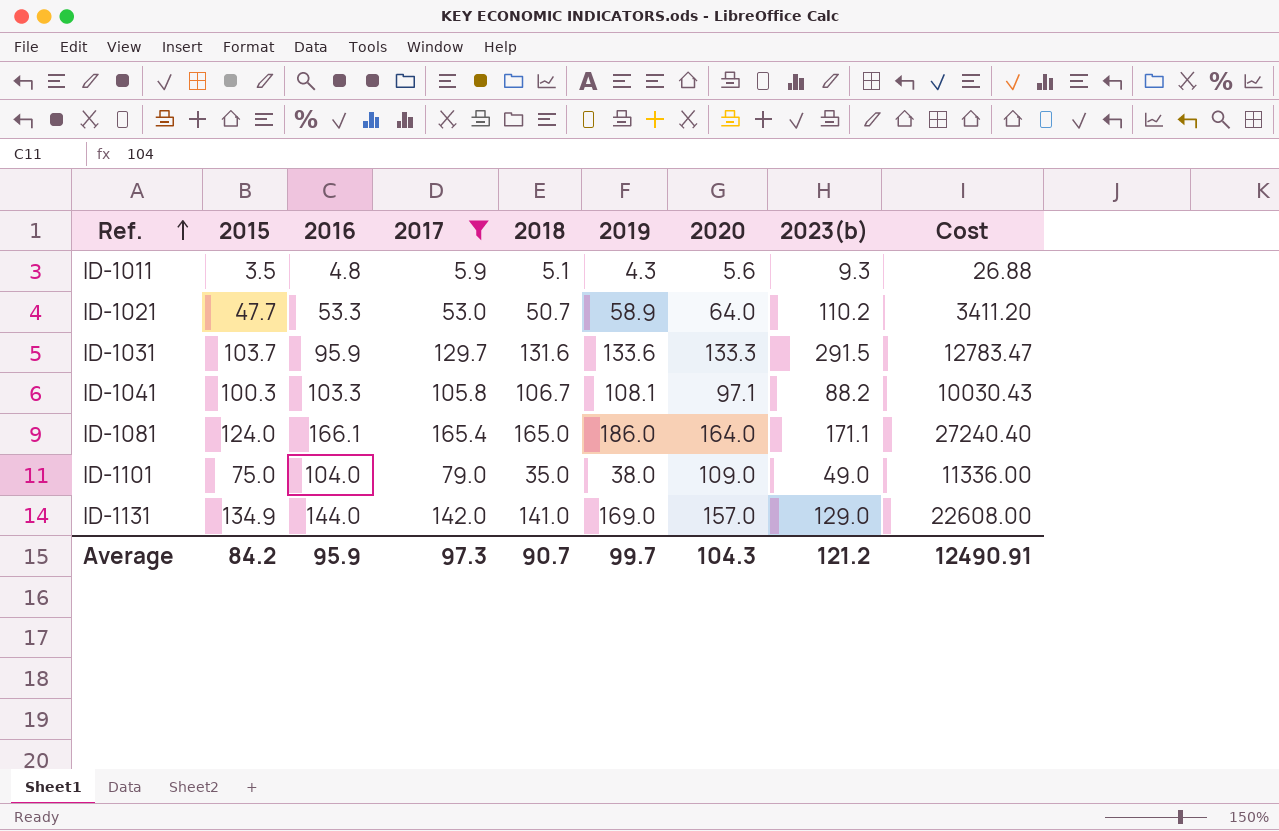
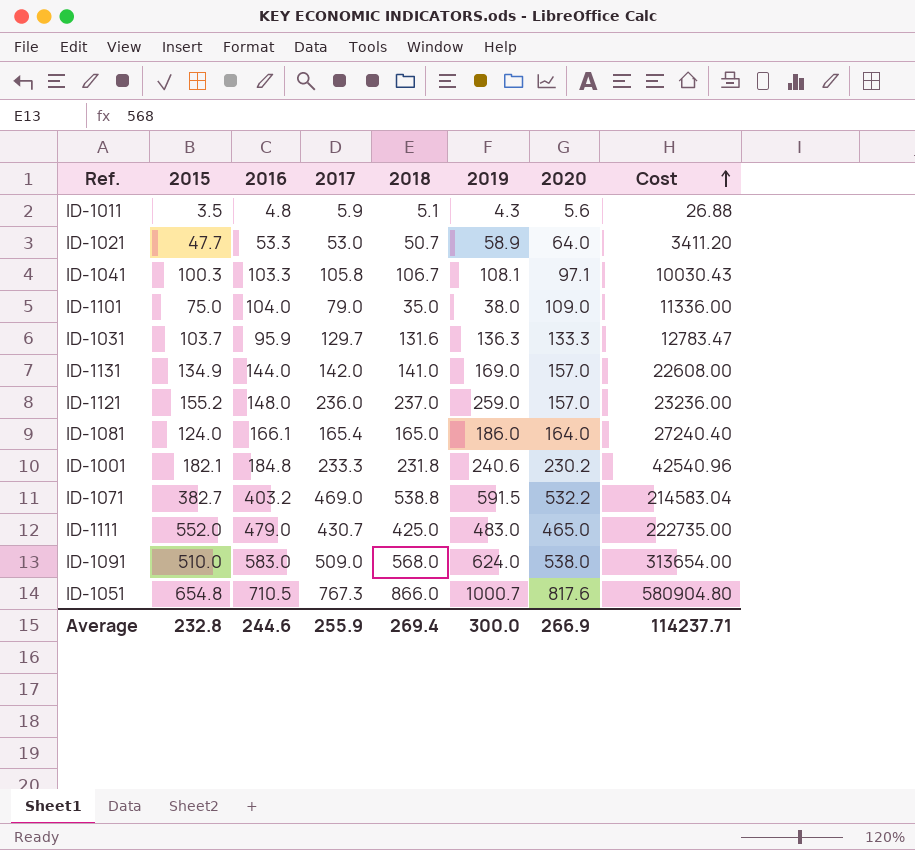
filter: 2017 <= 165.4 -> none
row order: Ref. ascending -> Cost ascending
column 2023(b) | position: 8 -> none
ID-1031 | 2019: 133.6 -> 136.3
Average | 2015: 84.2 -> 232.8
Average | 2016: 95.9 -> 244.6
Average | 2017: 97.3 -> 255.9
Average | 2018: 90.7 -> 269.4
Average | 2019: 99.7 -> 300.0
Average | 2020: 104.3 -> 266.9
Average | Cost: 12490.91 -> 114237.71

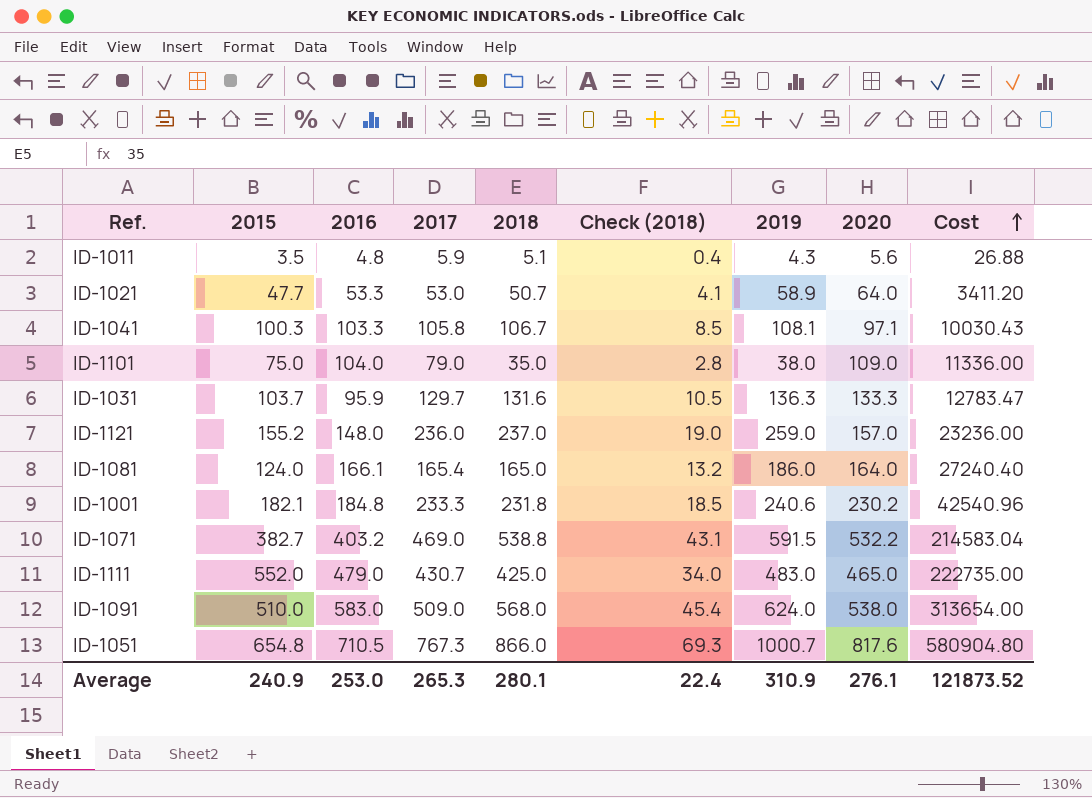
column Check (2018) | formula: none -> [2018] * 0.08
row ID-1131: 134.9 | 144.0 | 142.0 | 141.0 | 169.0 | 157.0 | 22608.00 -> none
Average | 2015: 232.8 -> 240.9
Average | 2016: 244.6 -> 253.0
Average | 2017: 255.9 -> 265.3
Average | 2018: 269.4 -> 280.1
Average | 2019: 300.0 -> 310.9
Average | 2020: 266.9 -> 276.1
Average | Cost: 114237.71 -> 121873.52

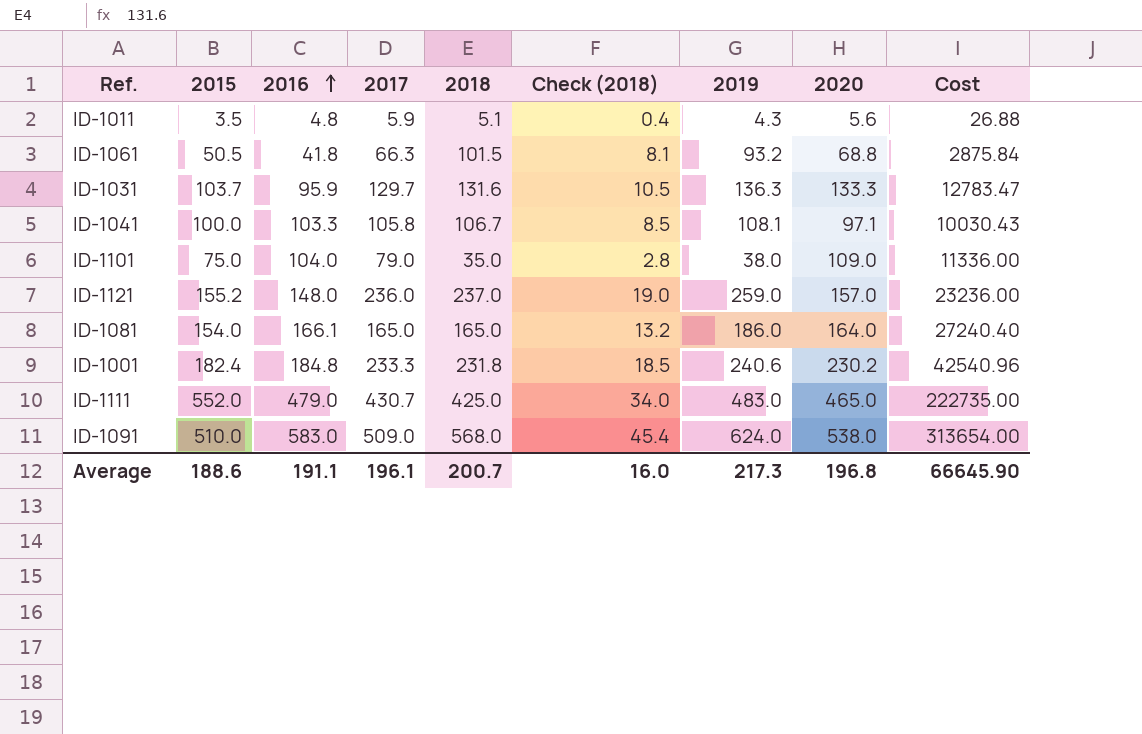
row order: Cost ascending -> 2016 ascending
row ID-1021: 47.7 | 53.3 | 53.0 | 50.7 | 4.1 | 58.9 | 64.0 | 3411.20 -> none
row ID-1071: 382.7 | 403.2 | 469.0 | 538.8 | 43.1 | 591.5 | 532.2 | 214583.04 -> none
row ID-1051: 654.8 | 710.5 | 767.3 | 866.0 | 69.3 | 1000.7 | 817.6 | 580904.80 -> none
row ID-1061: none -> 50.5 | 41.8 | 66.3 | 101.5 | 8.1 | 93.2 | 68.8 | 2875.84
ID-1041 | 2015: 100.3 -> 100.0
ID-1081 | 2015: 124.0 -> 154.0
ID-1081 | 2017: 165.4 -> 165.0
ID-1001 | 2015: 182.1 -> 182.4
Average | 2015: 240.9 -> 188.6
Average | 2016: 253.0 -> 191.1
Average | 2017: 265.3 -> 196.1
Average | 2018: 280.1 -> 200.7
Average | Check (2018): 22.4 -> 16.0
Average | 2019: 310.9 -> 217.3
Average | 2020: 276.1 -> 196.8
Average | Cost: 121873.52 -> 66645.90

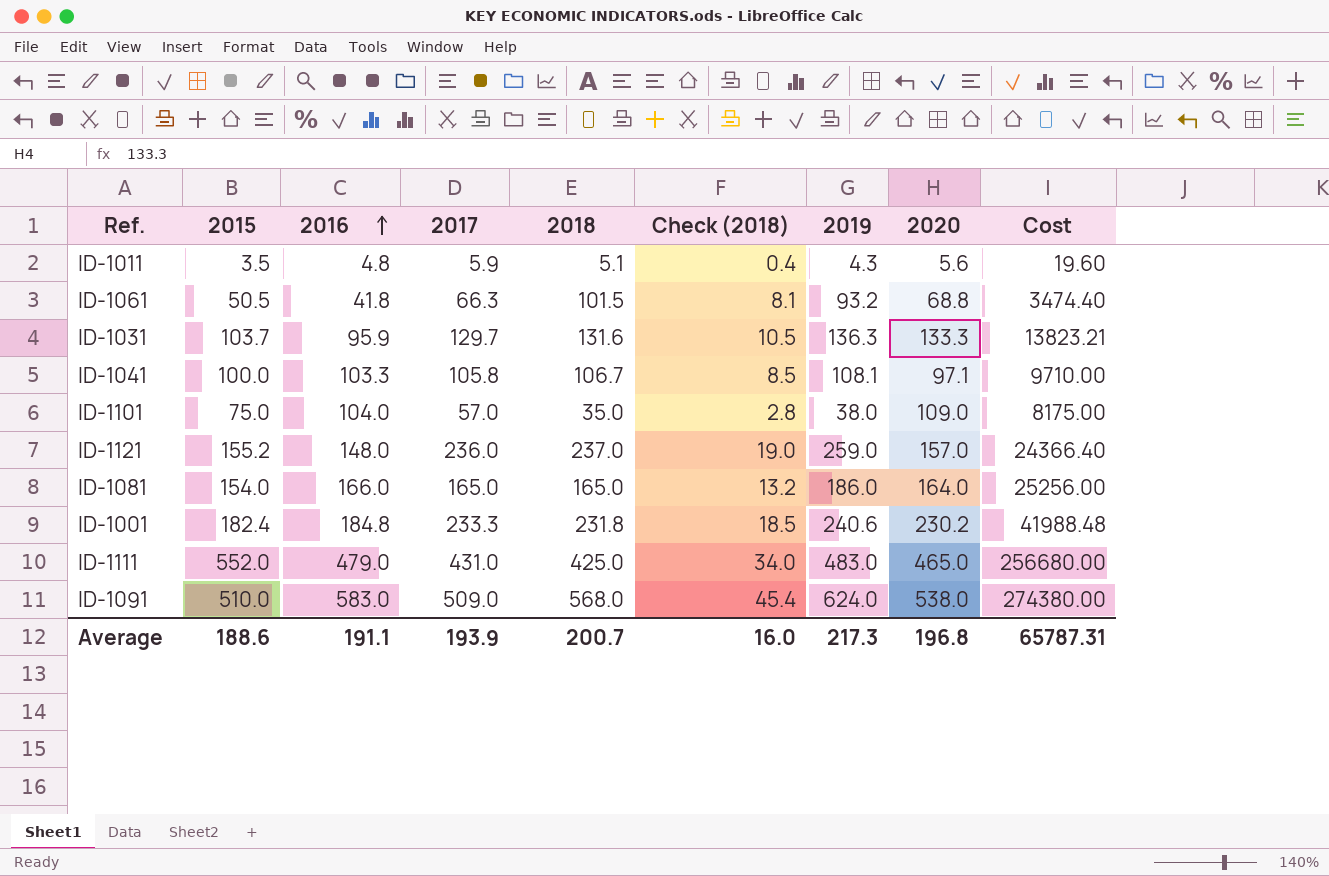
column Cost | formula: [2016] * [2020] -> [2015] * [2020]
ID-1101 | 2017: 79.0 -> 57.0
ID-1081 | 2016: 166.1 -> 166.0
ID-1111 | 2017: 430.7 -> 431.0
Average | 2017: 196.1 -> 193.9
Average | Cost: 66645.90 -> 65787.31

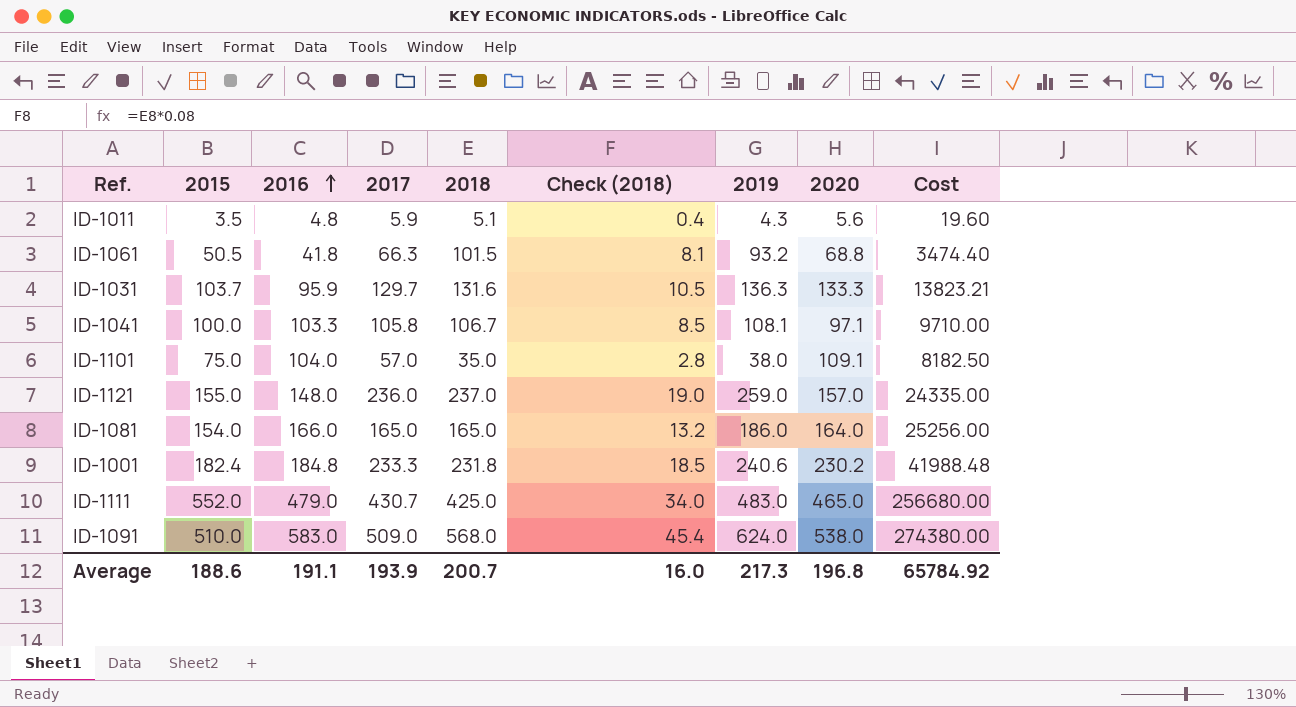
ID-1101 | 2020: 109.0 -> 109.1
ID-1101 | Cost: 8175.00 -> 8182.50
ID-1121 | 2015: 155.2 -> 155.0
ID-1121 | Cost: 24366.40 -> 24335.00
ID-1111 | 2017: 431.0 -> 430.7
Average | Cost: 65787.31 -> 65784.92

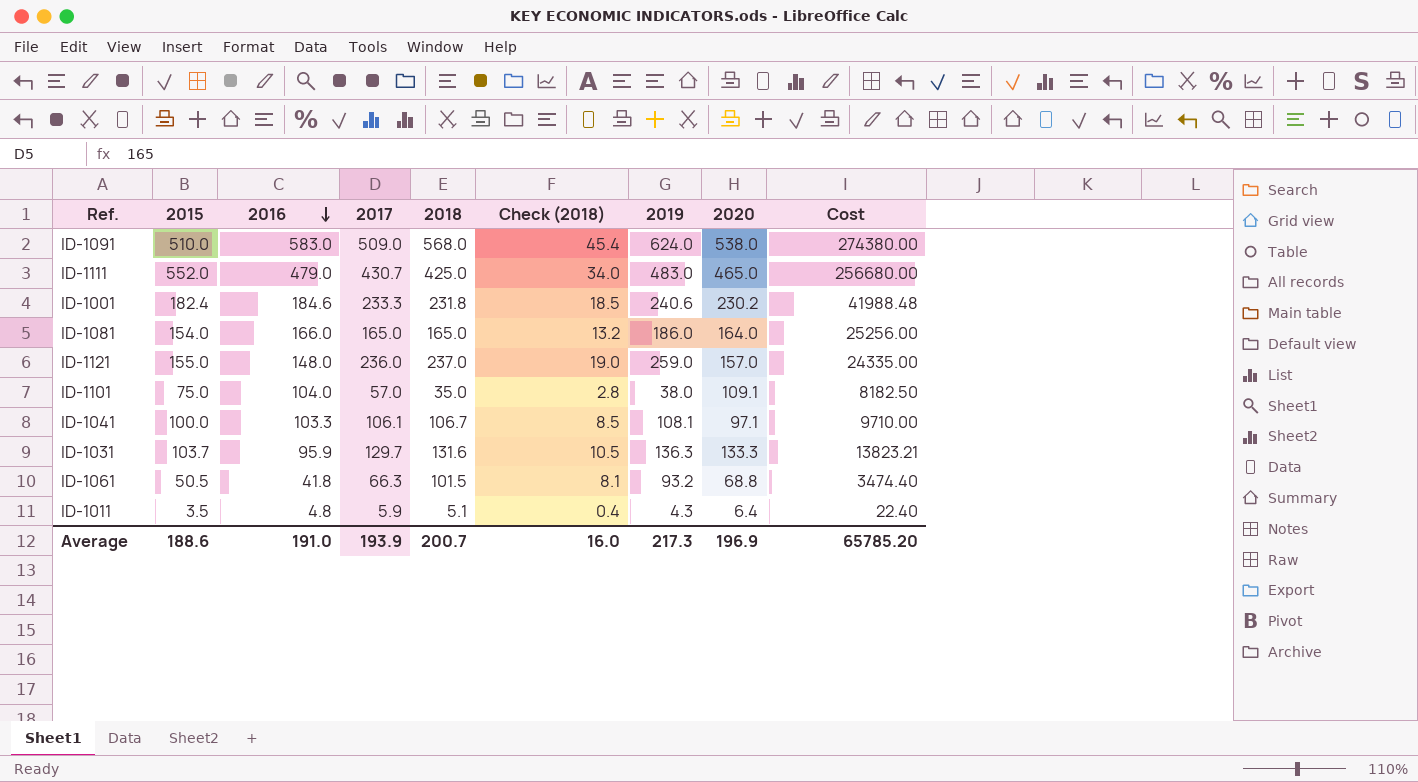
row order: 2016 ascending -> 2016 descending
ID-1001 | 2016: 184.8 -> 184.6
ID-1041 | 2017: 105.8 -> 106.1
ID-1011 | 2020: 5.6 -> 6.4
ID-1011 | Cost: 19.60 -> 22.40
Average | 2016: 191.1 -> 191.0
Average | 2020: 196.8 -> 196.9
Average | Cost: 65784.92 -> 65785.20

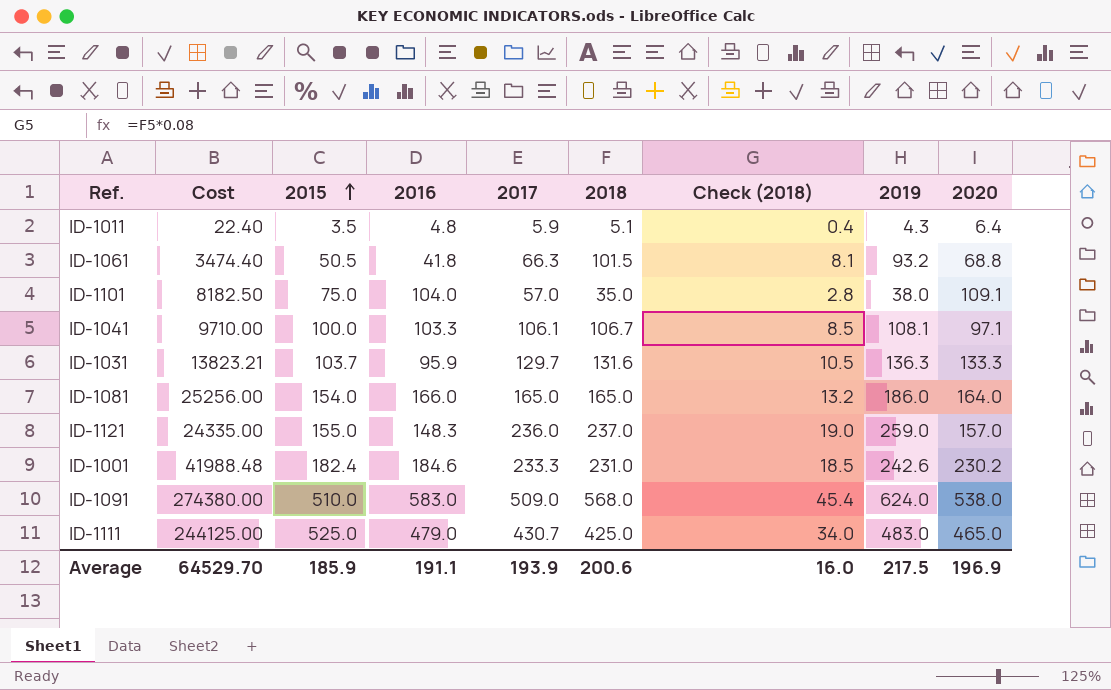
row order: 2016 descending -> 2015 ascending
column Cost | position: 9 -> 2
ID-1121 | 2016: 148.0 -> 148.3
ID-1001 | 2018: 231.8 -> 231.0
ID-1001 | 2019: 240.6 -> 242.6
ID-1111 | Cost: 256680.00 -> 244125.00
ID-1111 | 2015: 552.0 -> 525.0
Average | Cost: 65785.20 -> 64529.70
Average | 2015: 188.6 -> 185.9
Average | 2016: 191.0 -> 191.1
Average | 2018: 200.7 -> 200.6
Average | 2019: 217.3 -> 217.5

